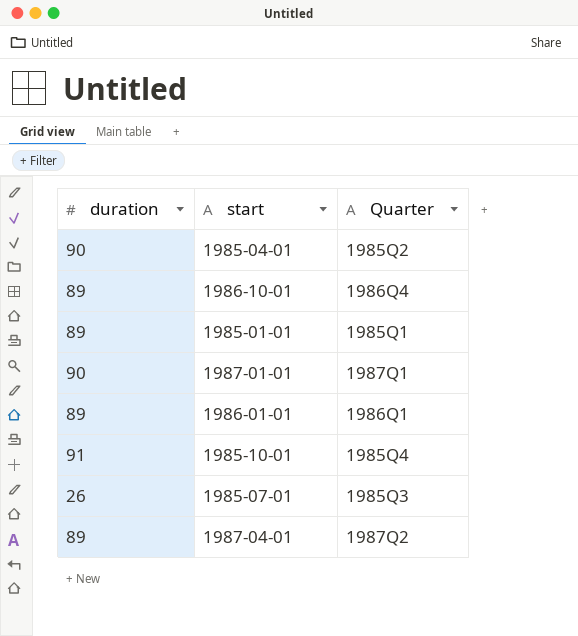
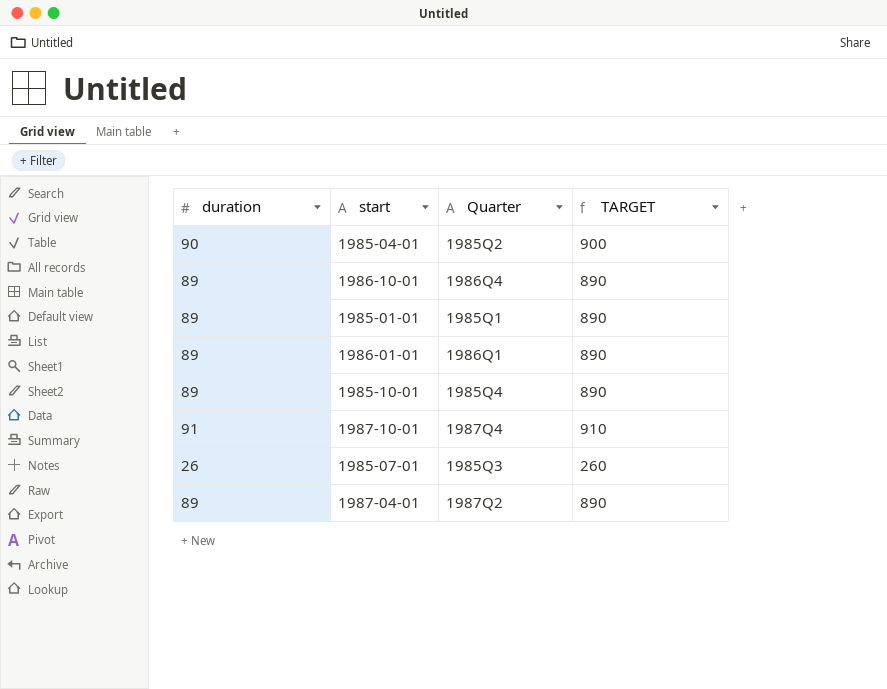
column TARGET | formula: none -> [duration] * 10
row 1987-01-01: 90 | 1987Q1 -> none
1985-10-01 | duration: 91 -> 89
row 1987-10-01: none -> 91 | 1987Q4 | 910

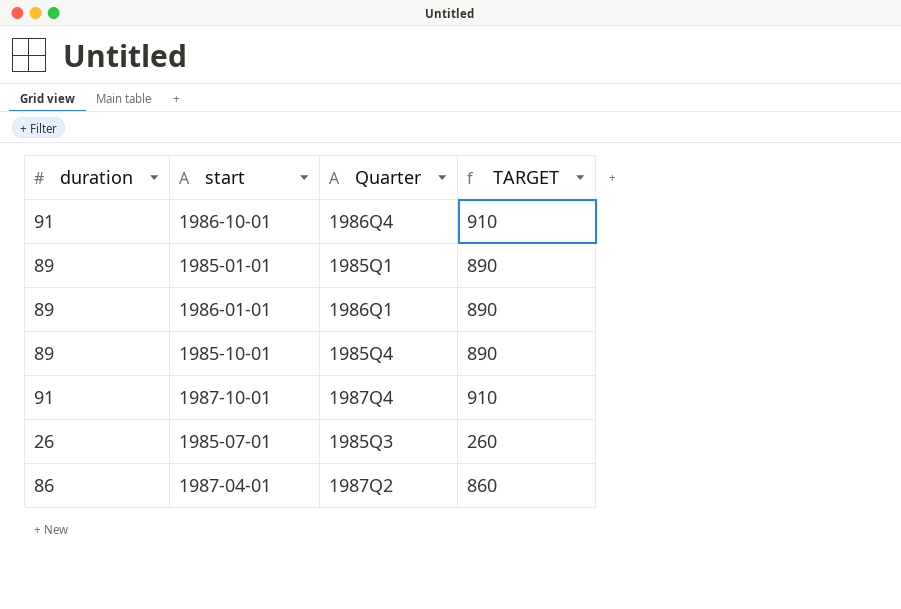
row 1985-04-01: 90 | 1985Q2 | 900 -> none
1986-10-01 | duration: 89 -> 91
1986-10-01 | TARGET: 890 -> 910
1987-04-01 | duration: 89 -> 86
1987-04-01 | TARGET: 890 -> 860

